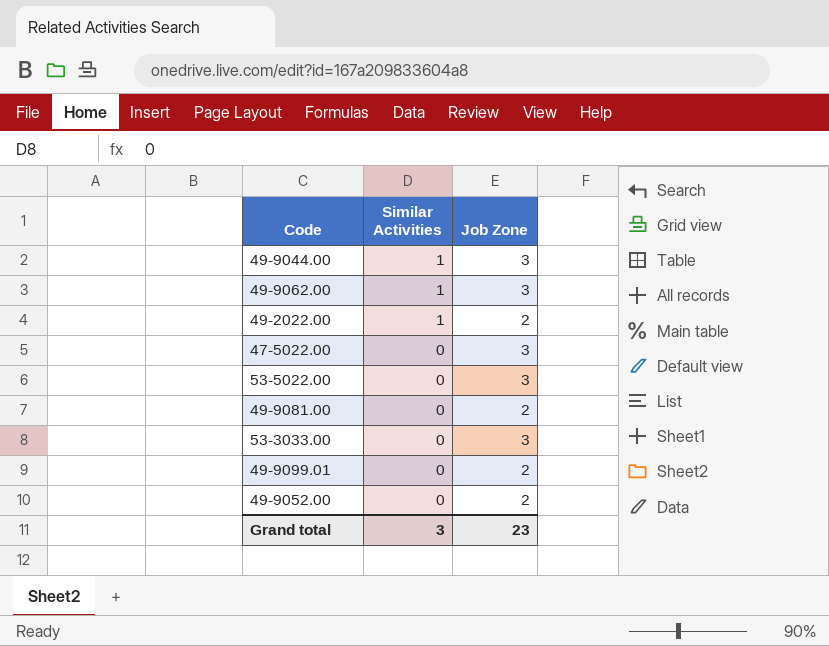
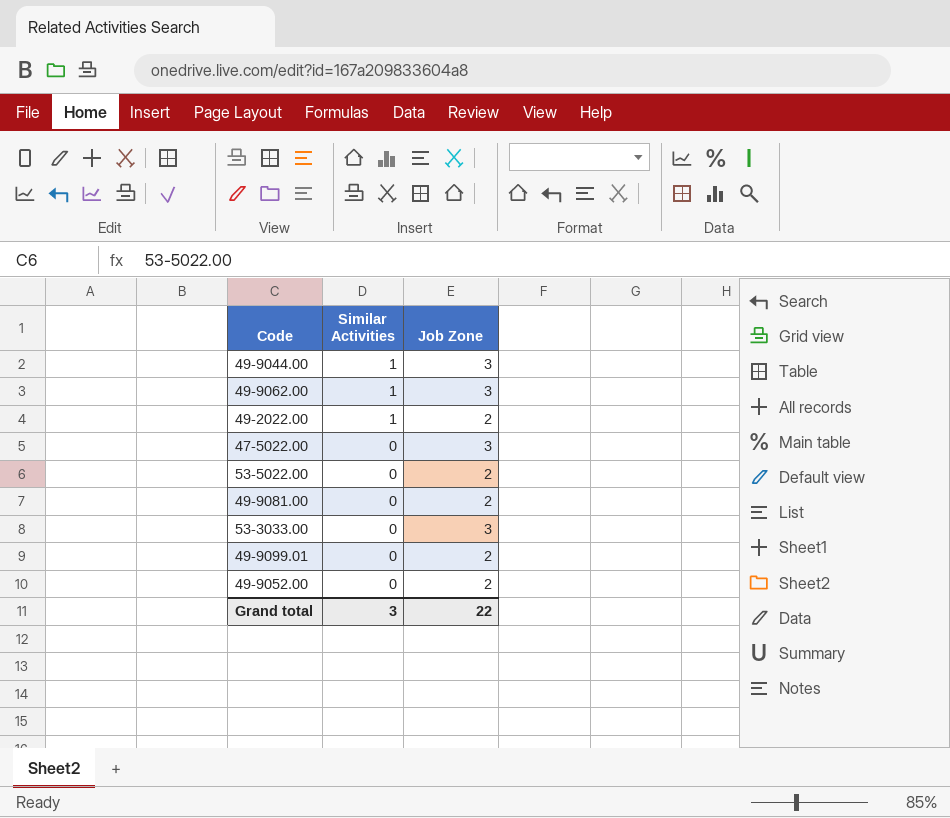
53-5022.00 | Job Zone: 3 -> 2
Grand total | Job Zone: 23 -> 22

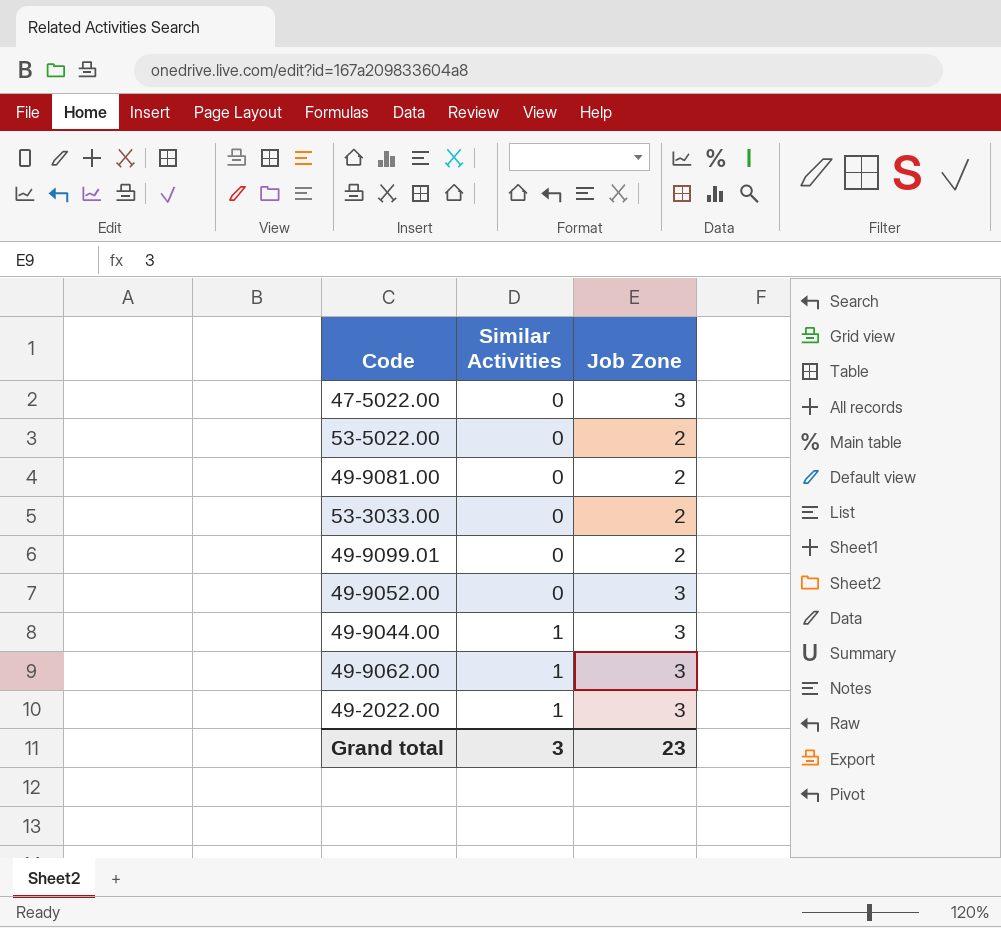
row order: Similar Activities descending -> Similar Activities ascending
53-3033.00 | Job Zone: 3 -> 2
49-9052.00 | Job Zone: 2 -> 3
49-2022.00 | Job Zone: 2 -> 3
Grand total | Job Zone: 22 -> 23

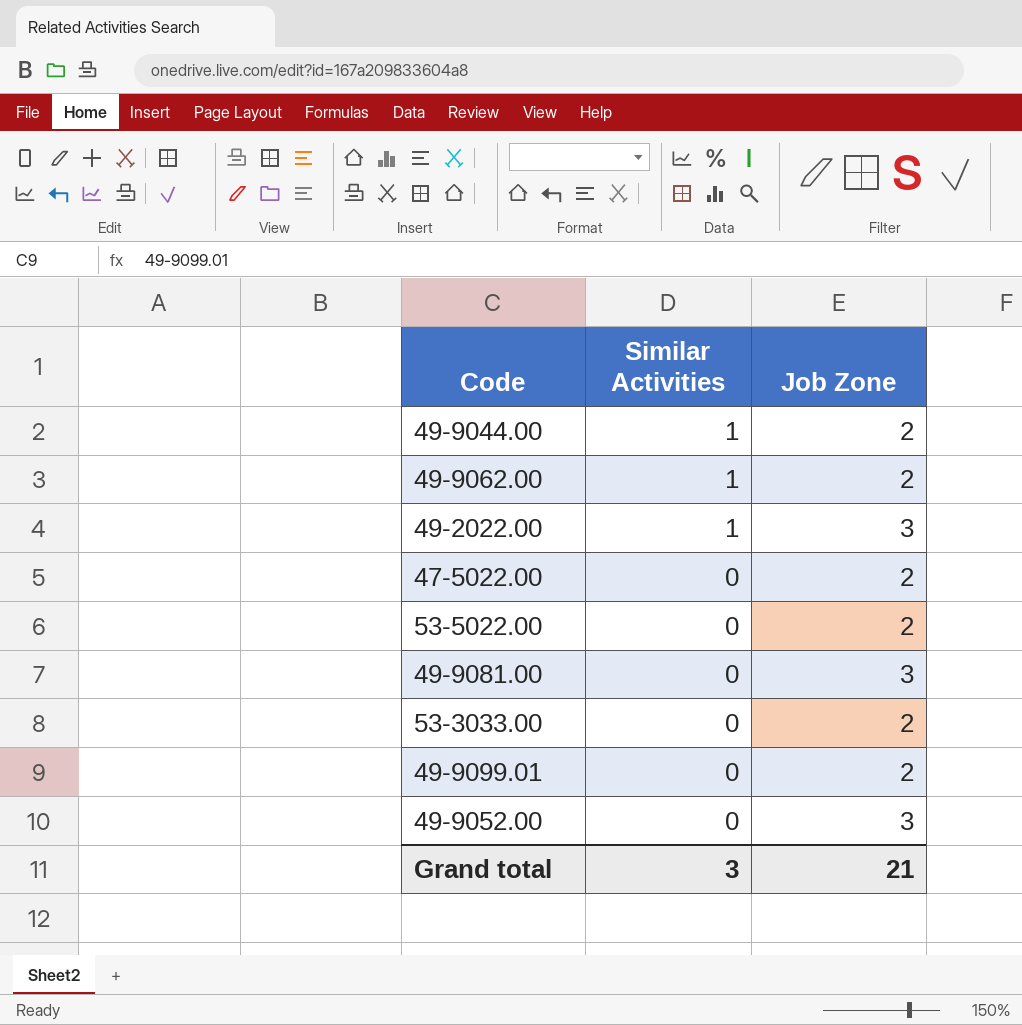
row order: Similar Activities ascending -> Similar Activities descending
49-9044.00 | Job Zone: 3 -> 2
49-9062.00 | Job Zone: 3 -> 2
47-5022.00 | Job Zone: 3 -> 2
49-9081.00 | Job Zone: 2 -> 3
Grand total | Job Zone: 23 -> 21

